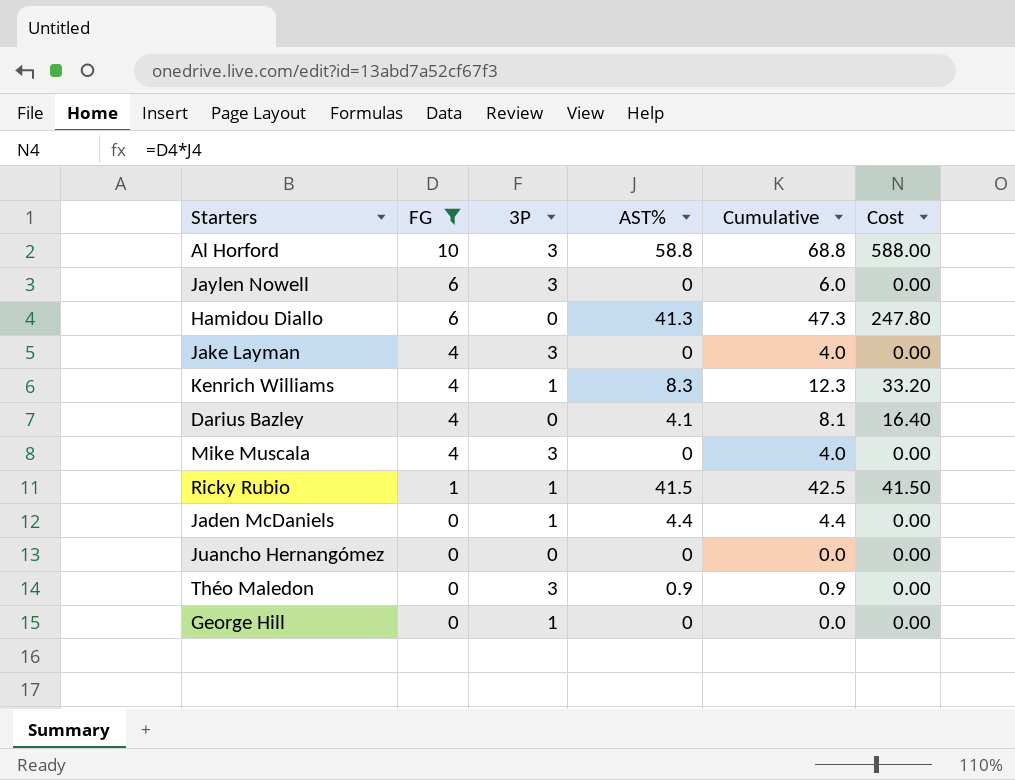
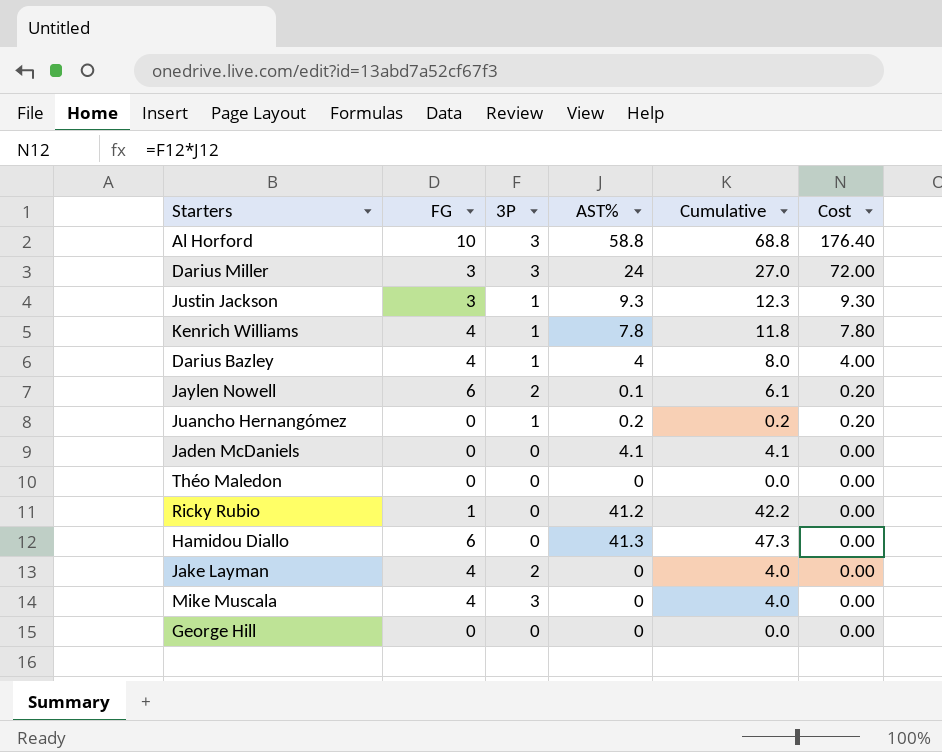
filter: FG != 3 -> none
row order: FG descending -> Cost descending
column Cost | formula: [FG] * [AST%] -> [3P] * [AST%]
Kenrich Williams | AST%: 8.3 -> 7.8
Kenrich Williams | Cumulative: 12.3 -> 11.8
Darius Bazley | 3P: 0 -> 1
Darius Bazley | AST%: 4.1 -> 4
Darius Bazley | Cumulative: 8.1 -> 8.0
Jaylen Nowell | 3P: 3 -> 2
Jaylen Nowell | AST%: 0 -> 0.1
Jaylen Nowell | Cumulative: 6.0 -> 6.1
Juancho Hernangómez | 3P: 0 -> 1
Juancho Hernangómez | AST%: 0 -> 0.2
Juancho Hernangómez | Cumulative: 0.0 -> 0.2
Jaden McDaniels | 3P: 1 -> 0
Jaden McDaniels | AST%: 4.4 -> 4.1
Jaden McDaniels | Cumulative: 4.4 -> 4.1
Théo Maledon | 3P: 3 -> 0
Théo Maledon | AST%: 0.9 -> 0
Théo Maledon | Cumulative: 0.9 -> 0.0
Ricky Rubio | 3P: 1 -> 0
Ricky Rubio | AST%: 41.5 -> 41.2
Ricky Rubio | Cumulative: 42.5 -> 42.2
Jake Layman | 3P: 3 -> 2
George Hill | 3P: 1 -> 0

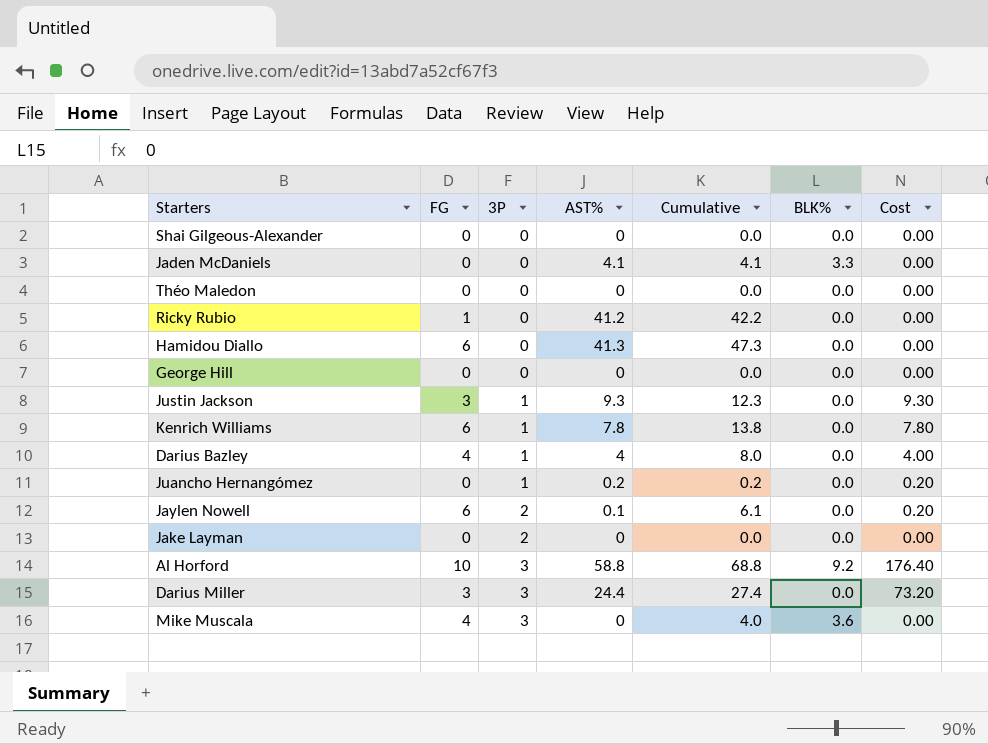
row order: Cost descending -> 3P ascending
column BLK% | position: none -> 6
row Shai Gilgeous-Alexander: none -> 0 | 0 | 0 | 0.0 | 0.0 | 0.00
Kenrich Williams | FG: 4 -> 6
Kenrich Williams | Cumulative: 11.8 -> 13.8
Jake Layman | FG: 4 -> 0
Jake Layman | Cumulative: 4.0 -> 0.0
Darius Miller | AST%: 24 -> 24.4
Darius Miller | Cumulative: 27.0 -> 27.4
Darius Miller | Cost: 72.00 -> 73.20

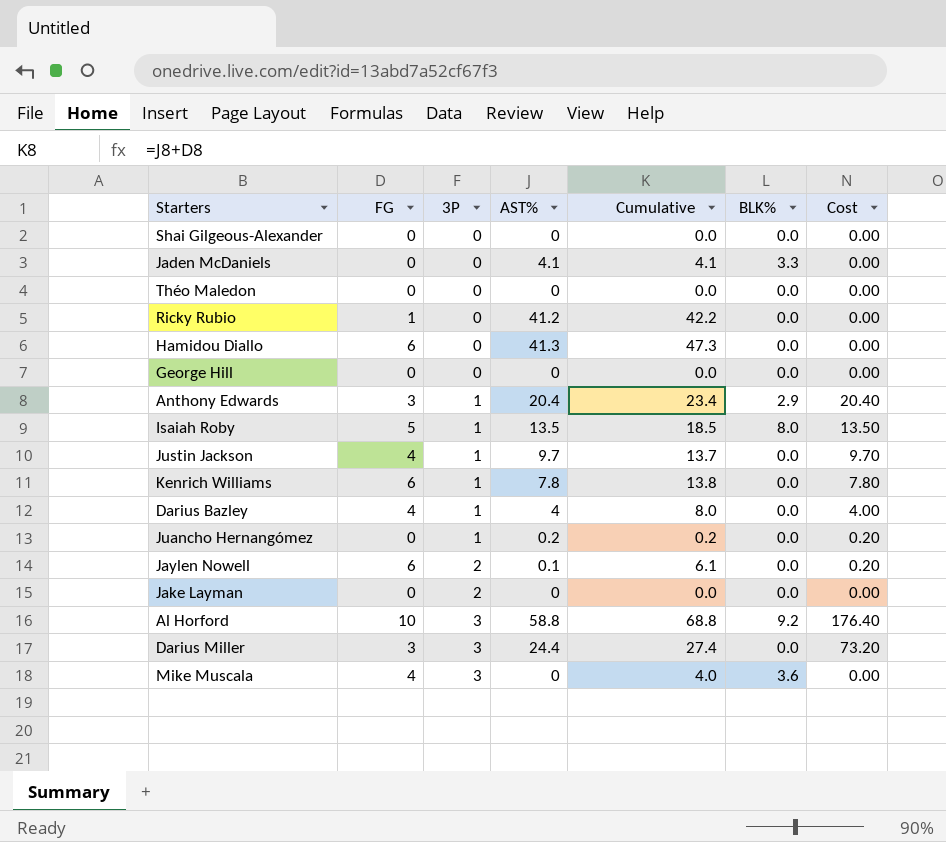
row Anthony Edwards: none -> 3 | 1 | 20.4 | 23.4 | 2.9 | 20.40
row Isaiah Roby: none -> 5 | 1 | 13.5 | 18.5 | 8.0 | 13.50
Justin Jackson | FG: 3 -> 4
Justin Jackson | AST%: 9.3 -> 9.7
Justin Jackson | Cumulative: 12.3 -> 13.7
Justin Jackson | Cost: 9.30 -> 9.70

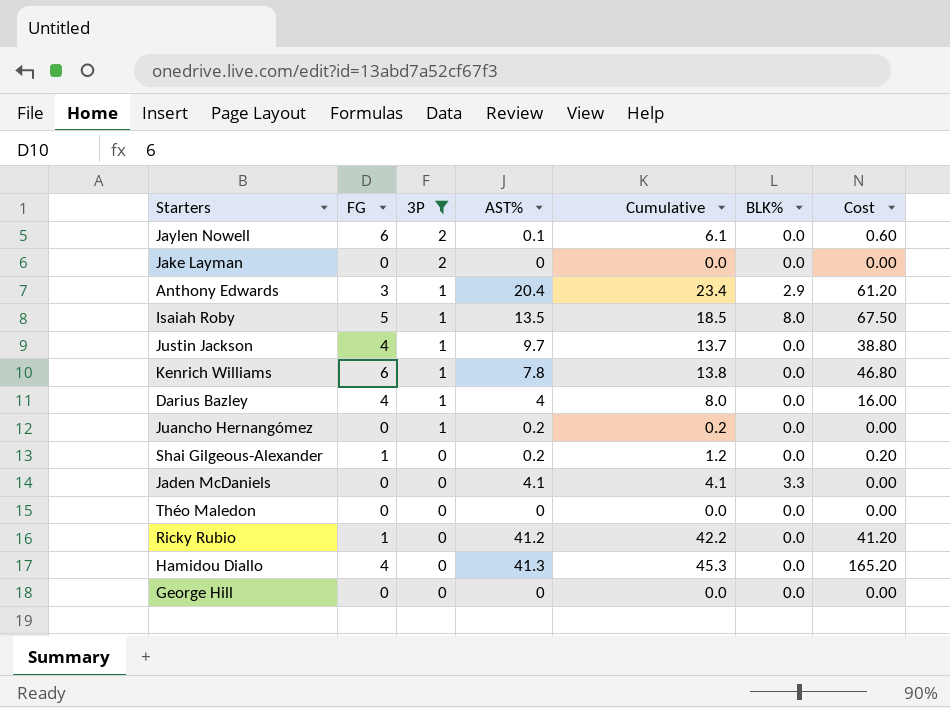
filter: none -> 3P != 3
row order: 3P ascending -> 3P descending
column Cost | formula: [3P] * [AST%] -> [FG] * [AST%]
Shai Gilgeous-Alexander | FG: 0 -> 1
Shai Gilgeous-Alexander | AST%: 0 -> 0.2
Shai Gilgeous-Alexander | Cumulative: 0.0 -> 1.2
Hamidou Diallo | FG: 6 -> 4
Hamidou Diallo | Cumulative: 47.3 -> 45.3

